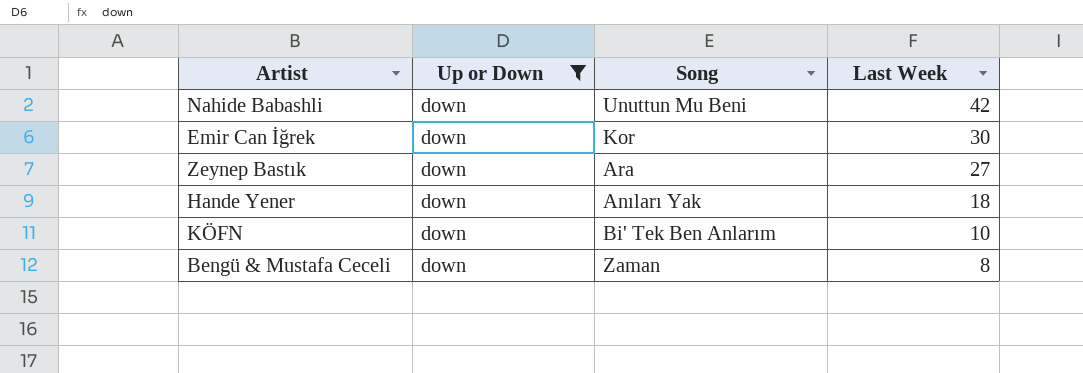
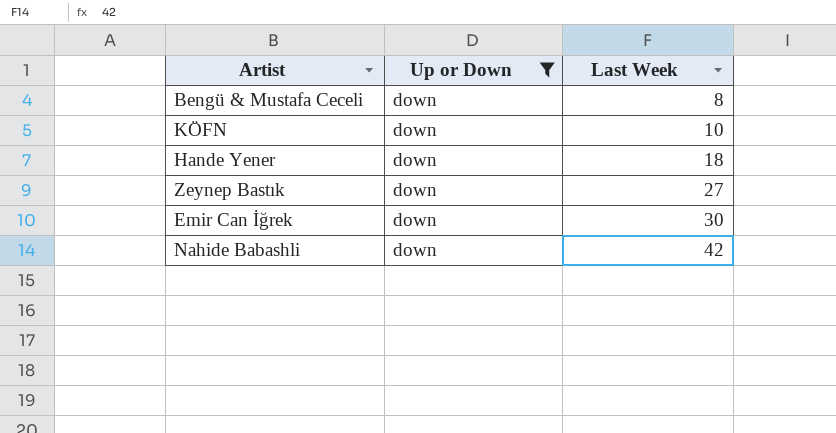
row order: Last Week descending -> Last Week ascending
column Song | position: 3 -> none

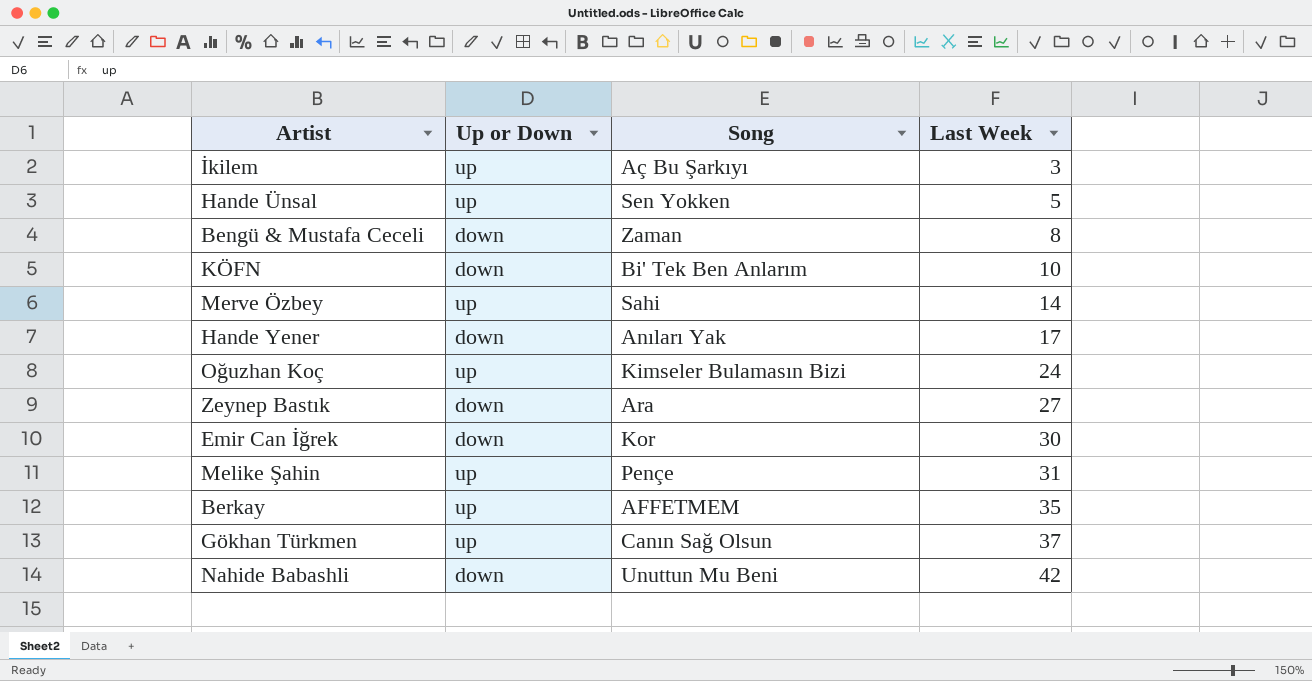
filter: Up or Down = down -> none
column Song | position: none -> 3
Hande Yener | Last Week: 18 -> 17

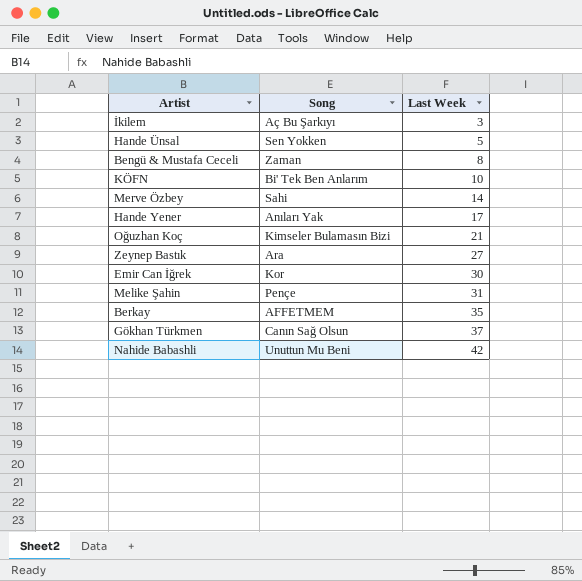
column Up or Down | position: 2 -> none
Oğuzhan Koç | Last Week: 24 -> 21

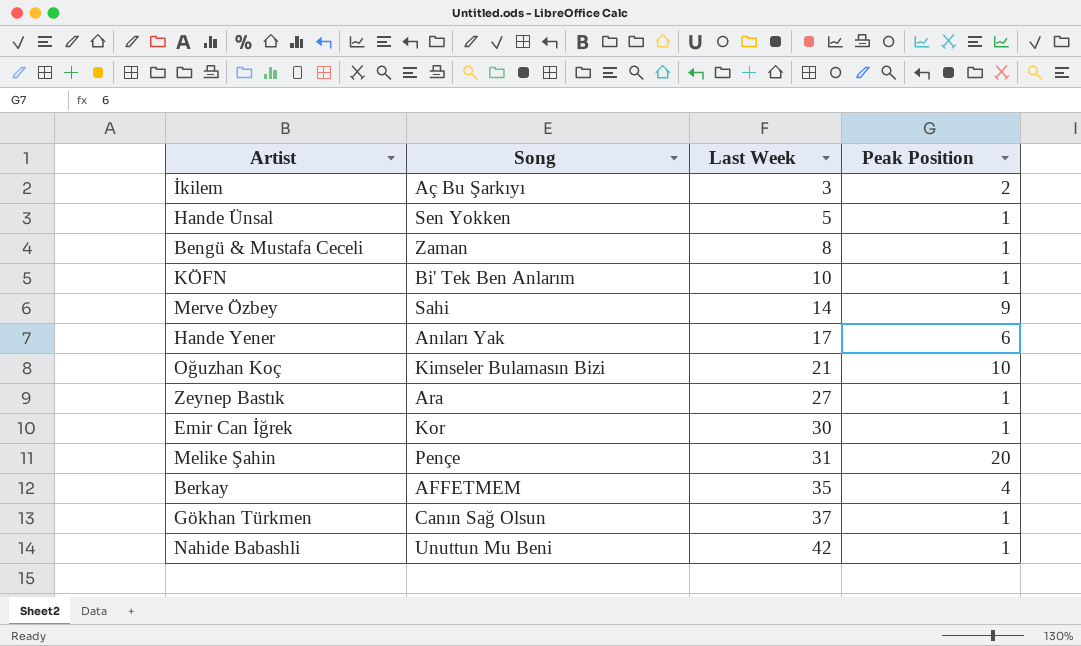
column Peak Position | position: none -> 4

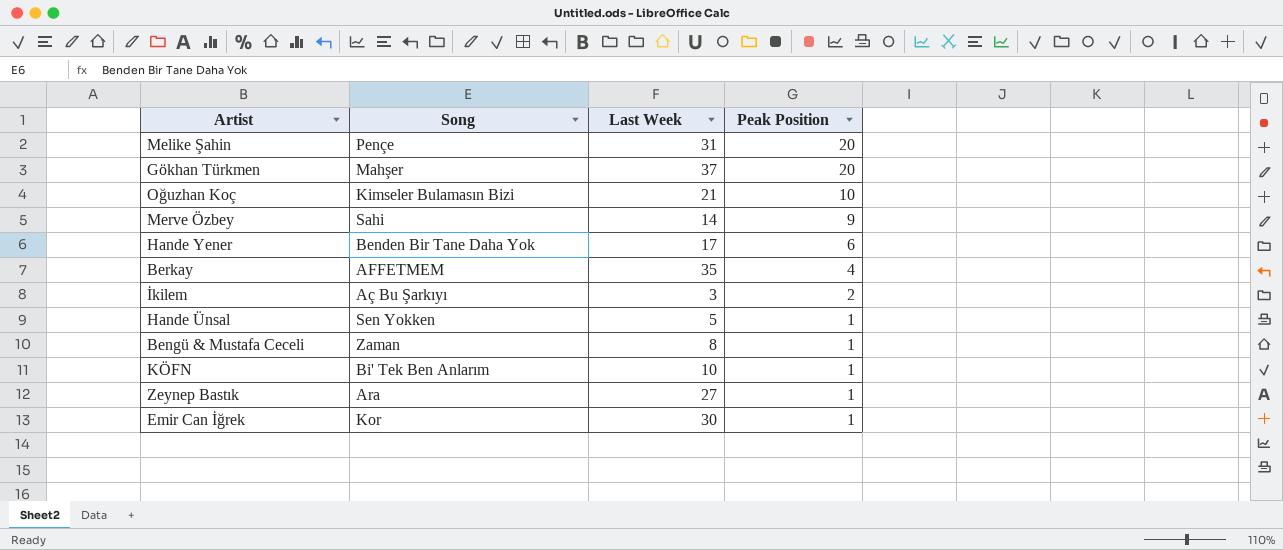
row order: Last Week ascending -> Peak Position descending
row Nahide Babashli: Unuttun Mu Beni | 42 | 1 -> none
Gökhan Türkmen | Song: Canın Sağ Olsun -> Mahşer
Gökhan Türkmen | Peak Position: 1 -> 20
Hande Yener | Song: Anıları Yak -> Benden Bir Tane Daha Yok

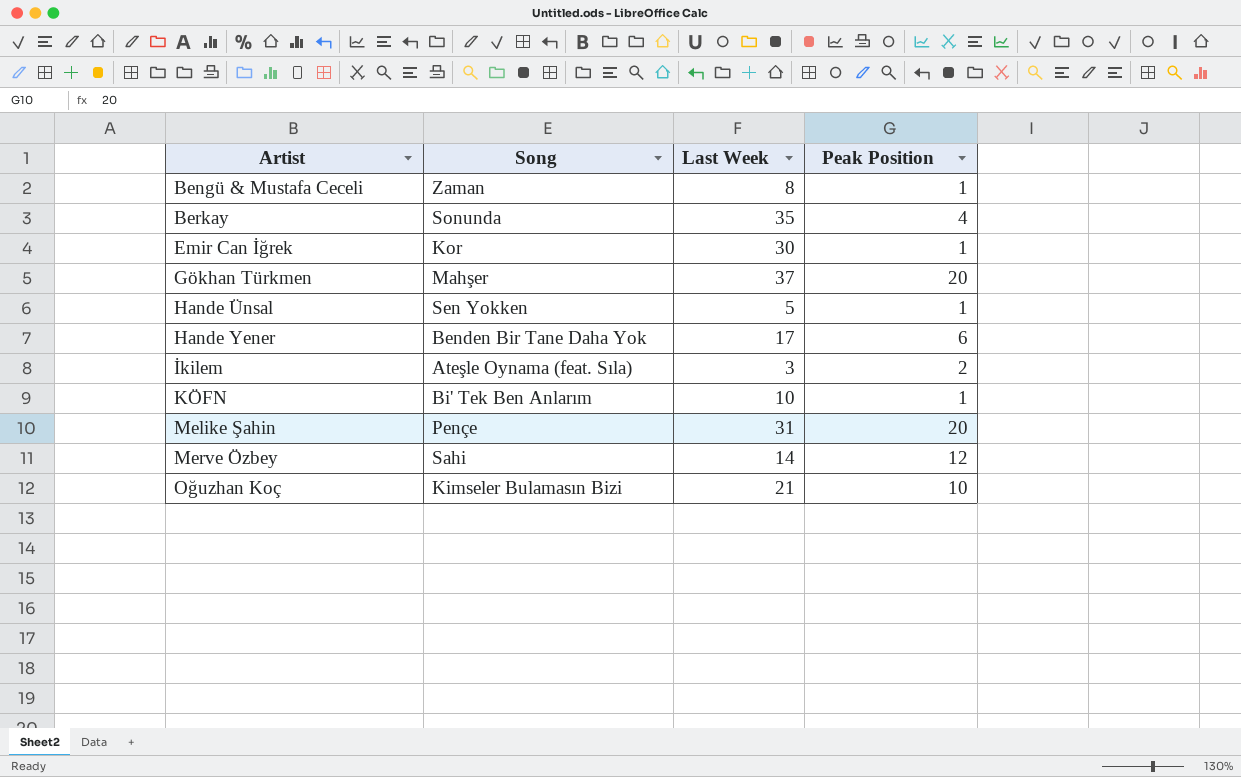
row order: Peak Position descending -> Artist ascending
row Zeynep Bastık: Ara | 27 | 1 -> none
Berkay | Song: AFFETMEM -> Sonunda
İkilem | Song: Aç Bu Şarkıyı -> Ateşle Oynama (feat. Sıla)
Merve Özbey | Peak Position: 9 -> 12

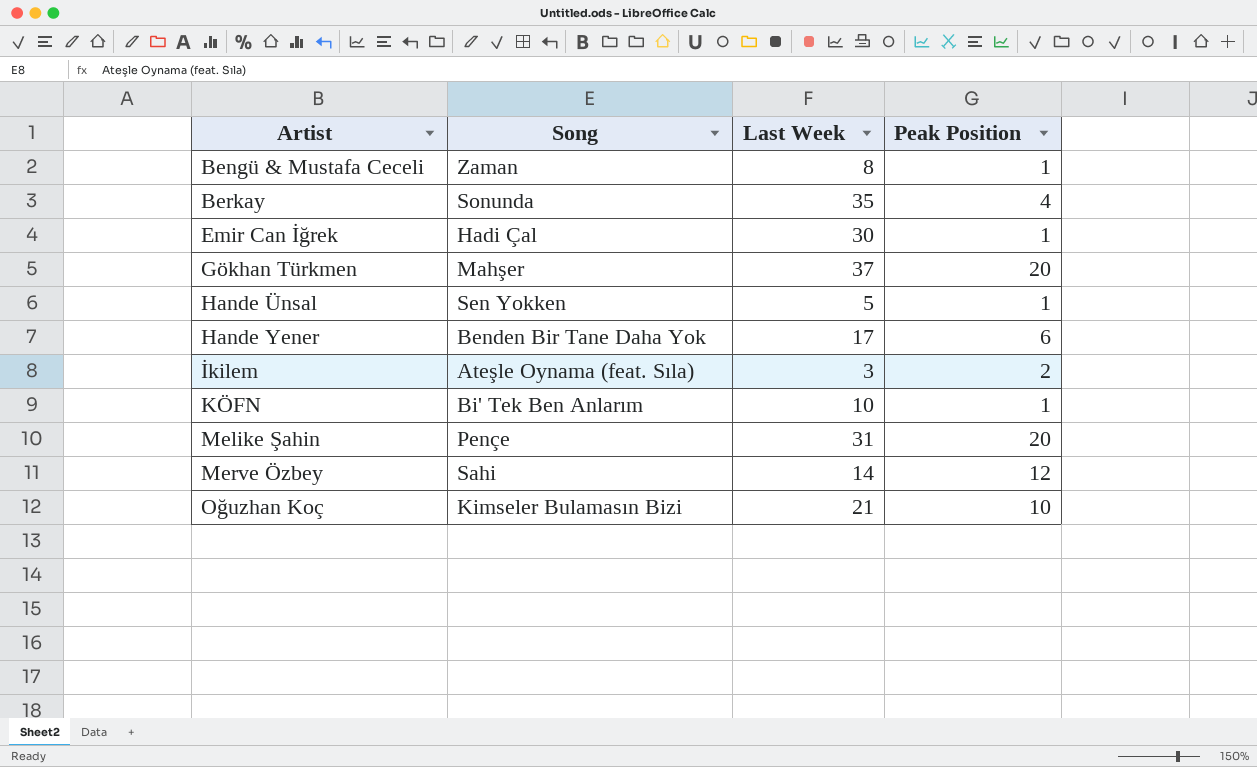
Emir Can İğrek | Song: Kor -> Hadi Çal

